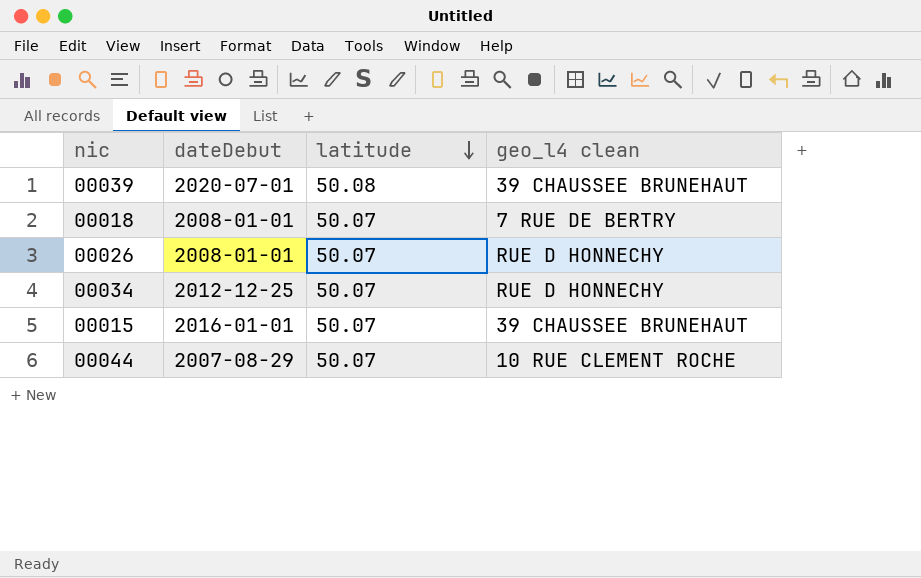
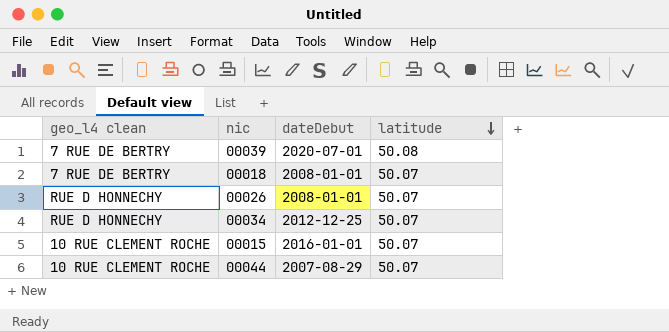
column geo_l4 clean | position: 4 -> 1
00039 | geo_l4 clean: 39 CHAUSSEE BRUNEHAUT -> 7 RUE DE BERTRY
00015 | geo_l4 clean: 39 CHAUSSEE BRUNEHAUT -> 10 RUE CLEMENT ROCHE

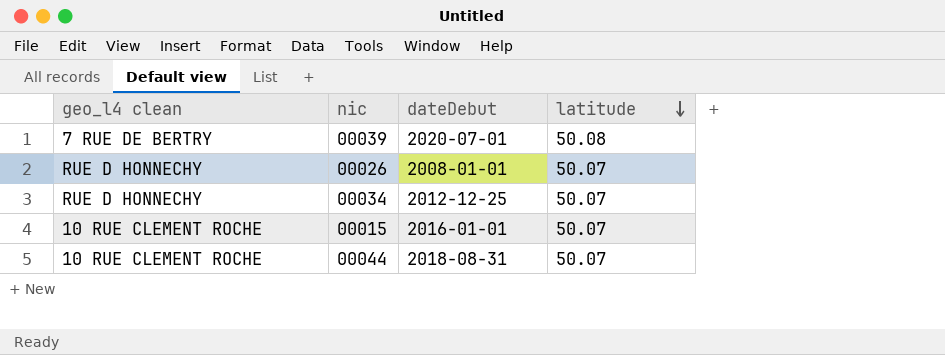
row 00018: 7 RUE DE BERTRY | 2008-01-01 | 50.07 -> none
00044 | dateDebut: 2007-08-29 -> 2018-08-31

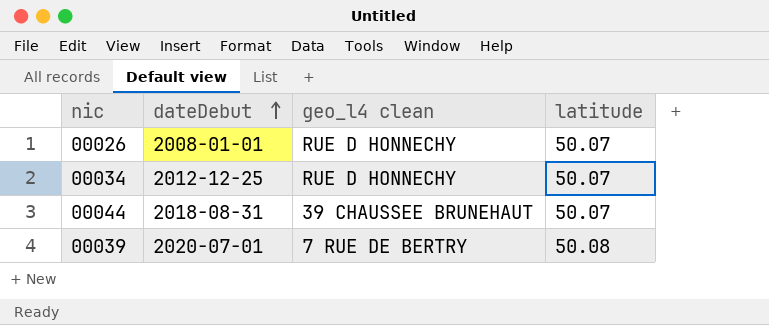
row order: latitude descending -> dateDebut ascending
column geo_l4 clean | position: 1 -> 3
row 00015: 10 RUE CLEMENT ROCHE | 2016-01-01 | 50.07 -> none
00044 | geo_l4 clean: 10 RUE CLEMENT ROCHE -> 39 CHAUSSEE BRUNEHAUT

